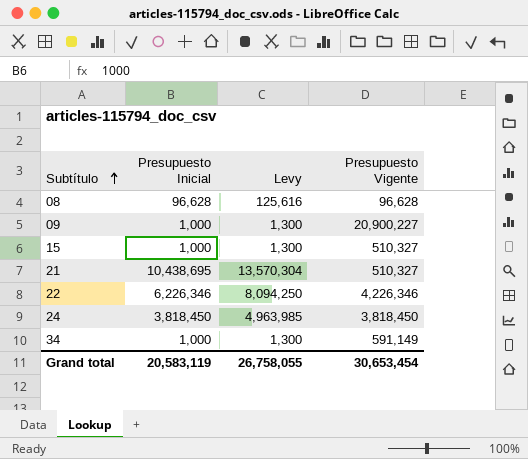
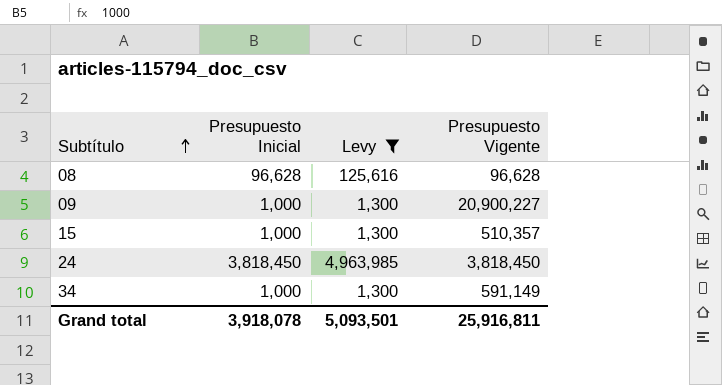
filter: none -> Levy <= 4,963,985
15 | Presupuesto Vigente: 510,327 -> 510,357
Grand total | Presupuesto Inicial: 20,583,119 -> 3,918,078
Grand total | Levy: 26,758,055 -> 5,093,501
Grand total | Presupuesto Vigente: 30,653,454 -> 25,916,811

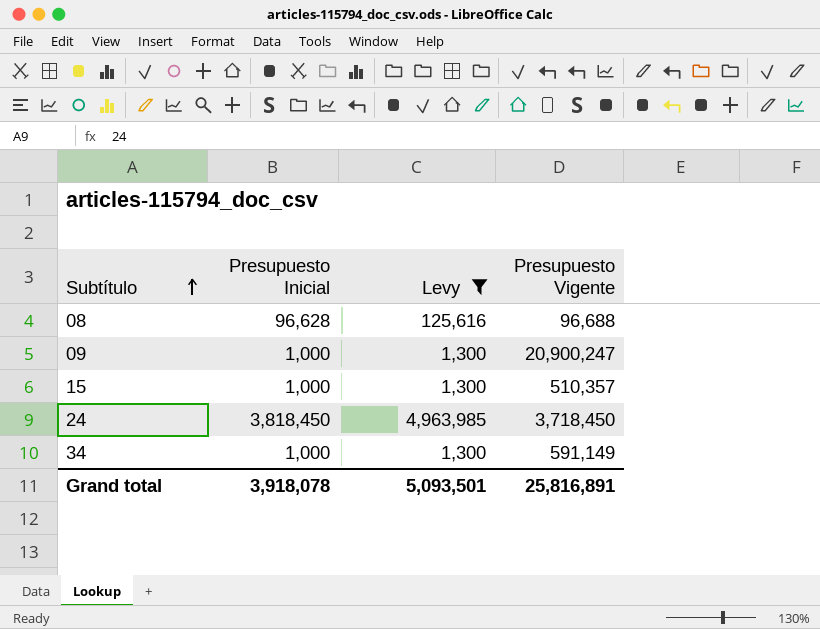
08 | Presupuesto Vigente: 96,628 -> 96,688
09 | Presupuesto Vigente: 20,900,227 -> 20,900,247
24 | Presupuesto Vigente: 3,818,450 -> 3,718,450
Grand total | Presupuesto Vigente: 25,916,811 -> 25,816,891

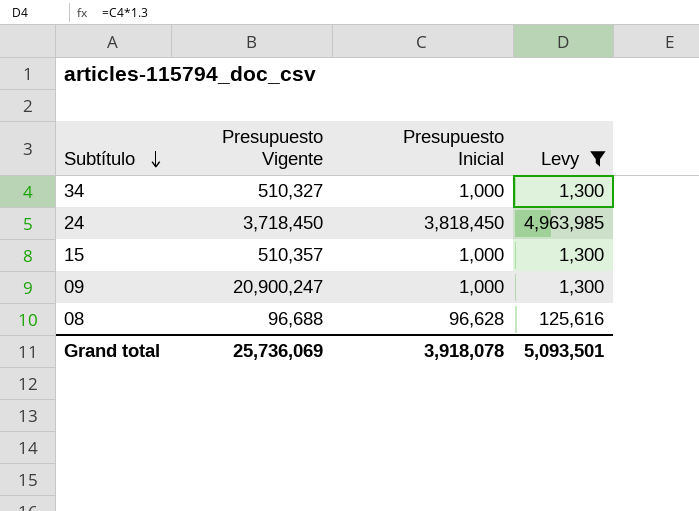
row order: Subtítulo ascending -> Subtítulo descending
column Presupuesto Vigente | position: 4 -> 2
34 | Presupuesto Vigente: 591,149 -> 510,327
Grand total | Presupuesto Vigente: 25,816,891 -> 25,736,069

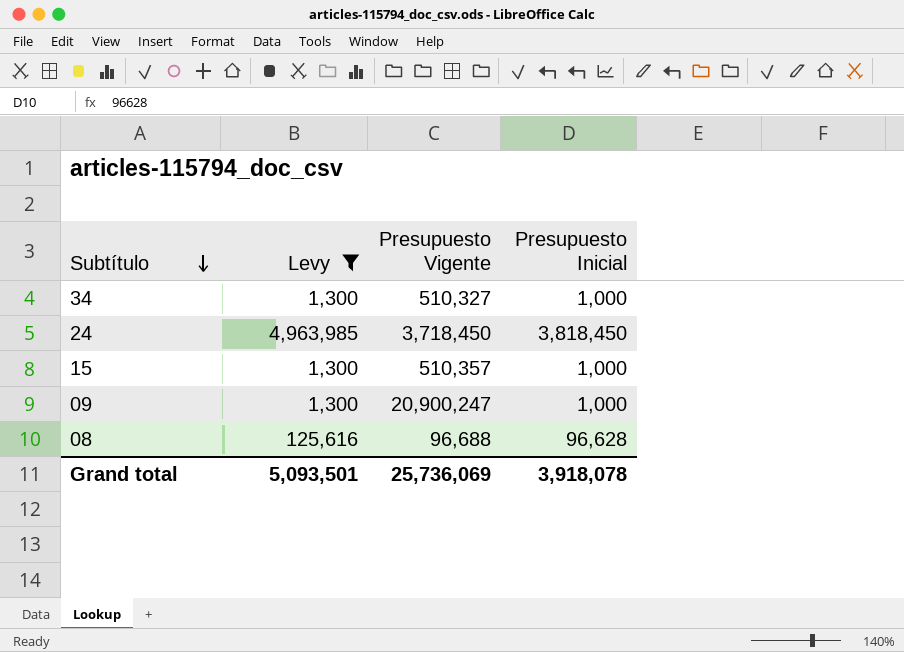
column Levy | position: 4 -> 2

